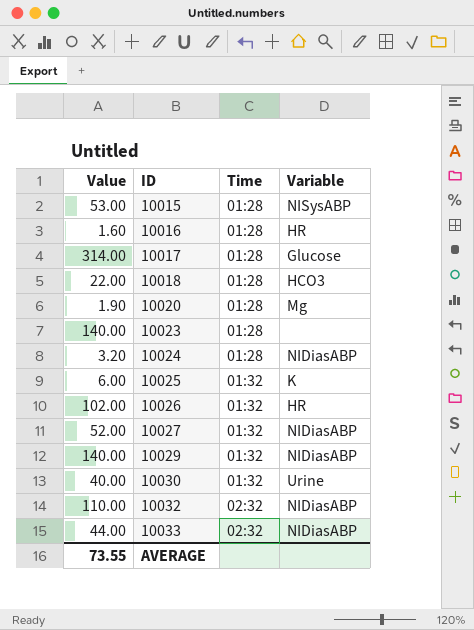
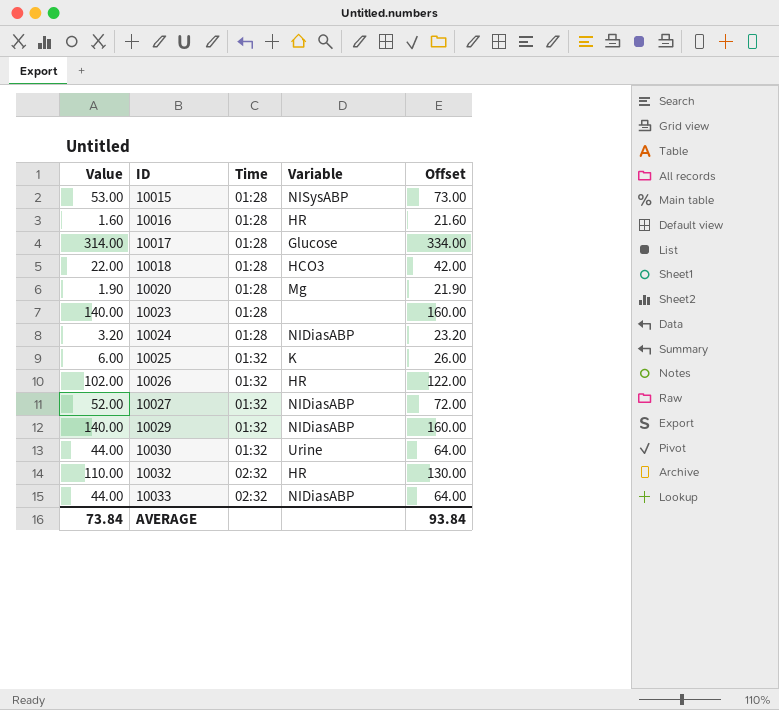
column Offset | formula: none -> [Value] + 20
10030 | Value: 40.00 -> 44.00
10032 | Variable: NIDiasABP -> HR
AVERAGE | Value: 73.55 -> 73.84

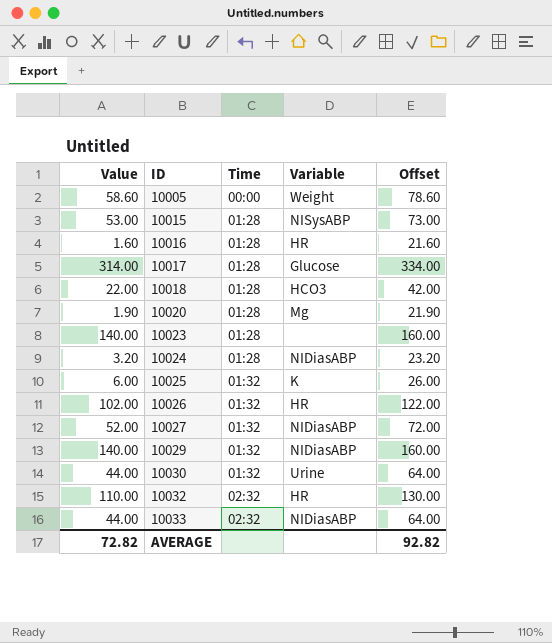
row 10005: none -> 58.60 | 00:00 | Weight | 78.60
AVERAGE | Value: 73.84 -> 72.82
AVERAGE | Offset: 93.84 -> 92.82

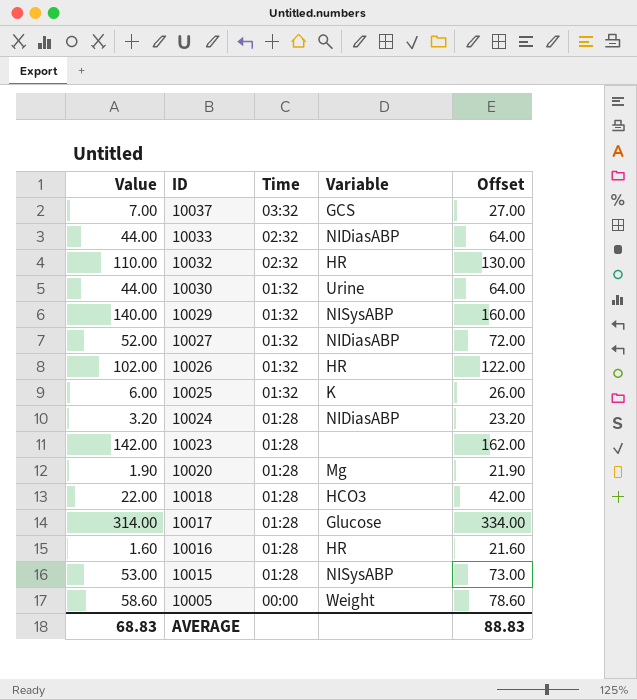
row order: ID ascending -> ID descending
row 10037: none -> 7.00 | 03:32 | GCS | 27.00
10029 | Variable: NIDiasABP -> NISysABP
10023 | Value: 140.00 -> 142.00
10023 | Offset: 160.00 -> 162.00
AVERAGE | Value: 72.82 -> 68.83
AVERAGE | Offset: 92.82 -> 88.83

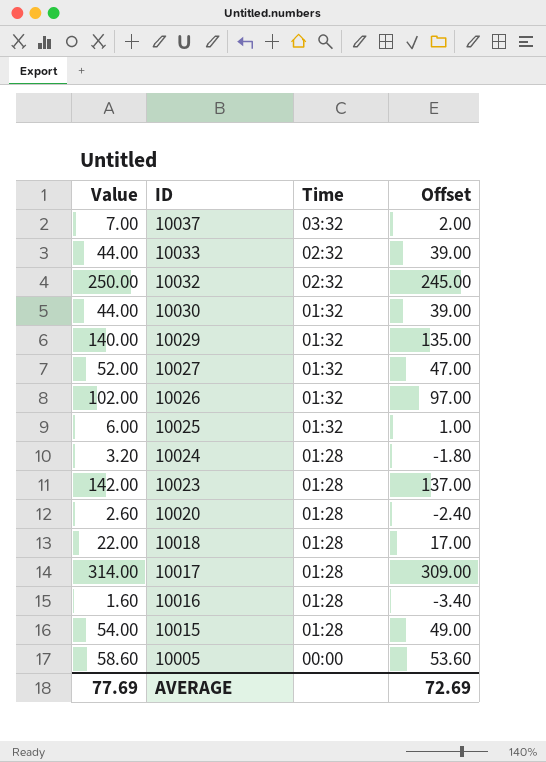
column Variable | position: 4 -> none
column Offset | formula: [Value] + 20 -> [Value] - 5
10032 | Value: 110.00 -> 250.00
10020 | Value: 1.90 -> 2.60
10015 | Value: 53.00 -> 54.00
AVERAGE | Value: 68.83 -> 77.69
AVERAGE | Offset: 88.83 -> 72.69

